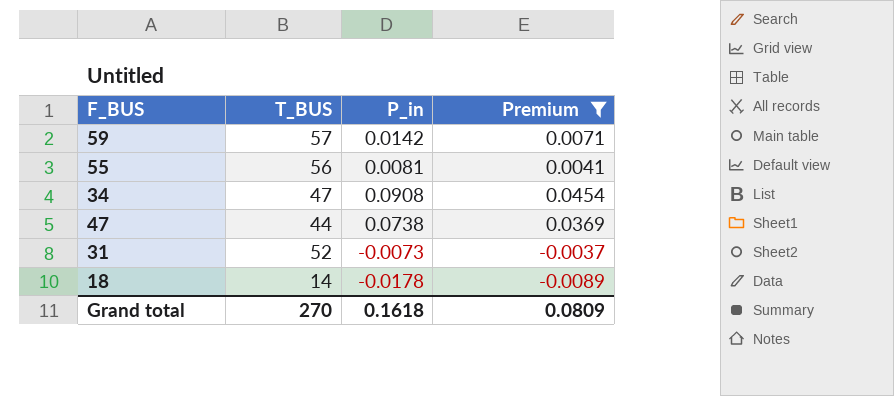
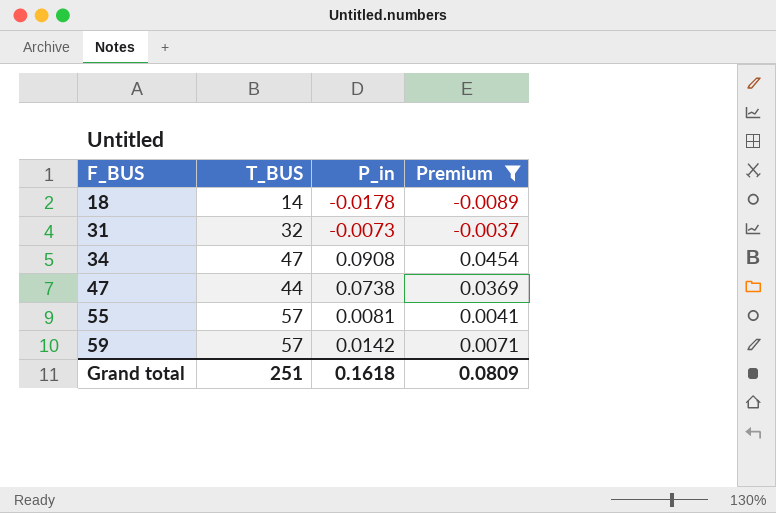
row order: none -> F_BUS ascending
31 | T_BUS: 52 -> 32
55 | T_BUS: 56 -> 57
Grand total | T_BUS: 270 -> 251

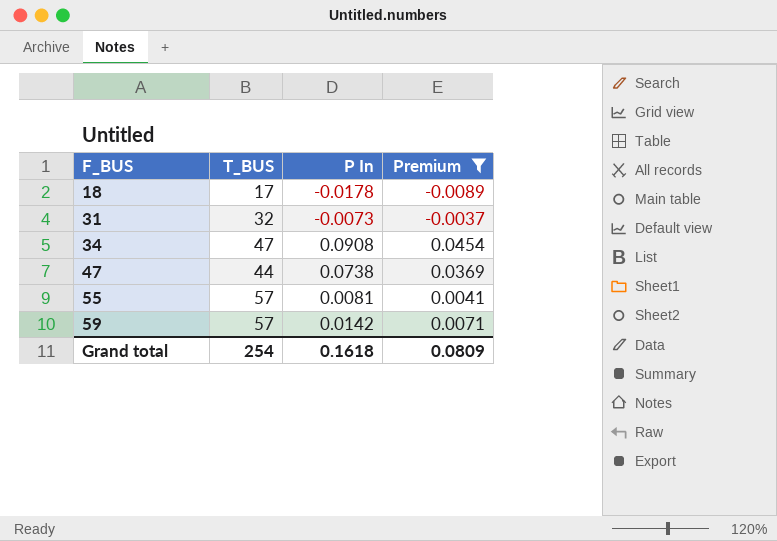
column name: P_in -> P In
18 | T_BUS: 14 -> 17
Grand total | T_BUS: 251 -> 254

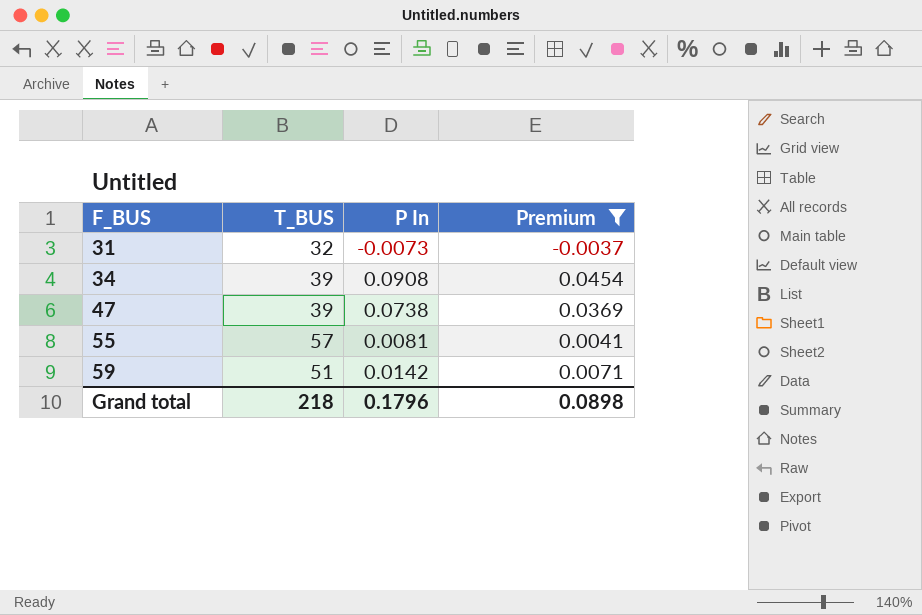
row 18: 17 | -0.0178 | -0.0089 -> none
34 | T_BUS: 47 -> 39
47 | T_BUS: 44 -> 39
59 | T_BUS: 57 -> 51
Grand total | T_BUS: 254 -> 218
Grand total | P In: 0.1618 -> 0.1796
Grand total | Premium: 0.0809 -> 0.0898

